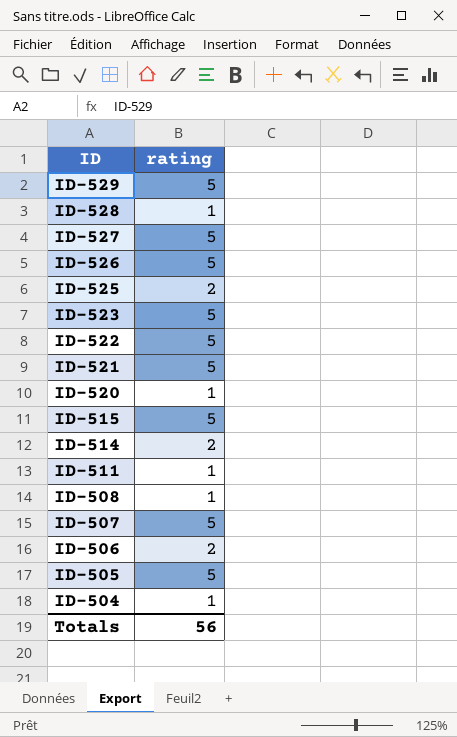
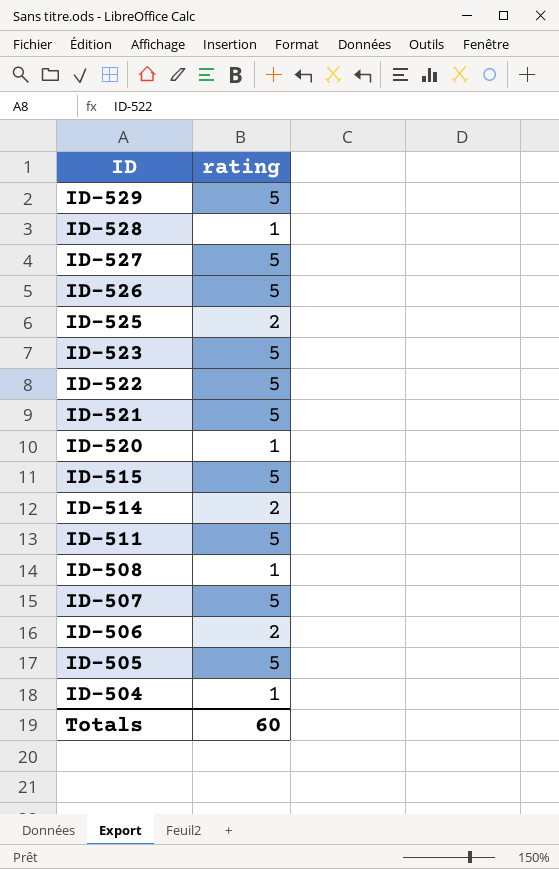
ID-511 | rating: 1 -> 5
Totals | rating: 56 -> 60

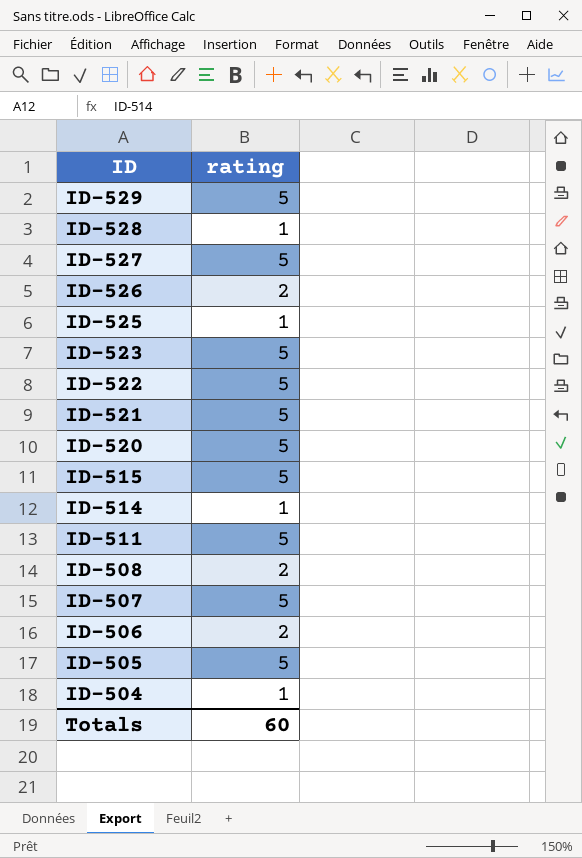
ID-526 | rating: 5 -> 2
ID-525 | rating: 2 -> 1
ID-520 | rating: 1 -> 5
ID-514 | rating: 2 -> 1
ID-508 | rating: 1 -> 2

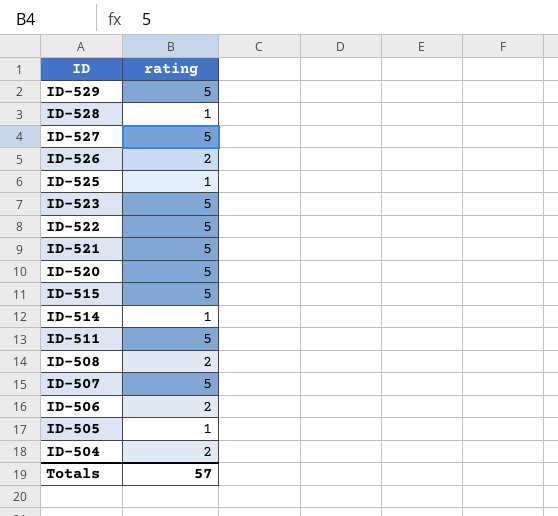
ID-505 | rating: 5 -> 1
ID-504 | rating: 1 -> 2
Totals | rating: 60 -> 57

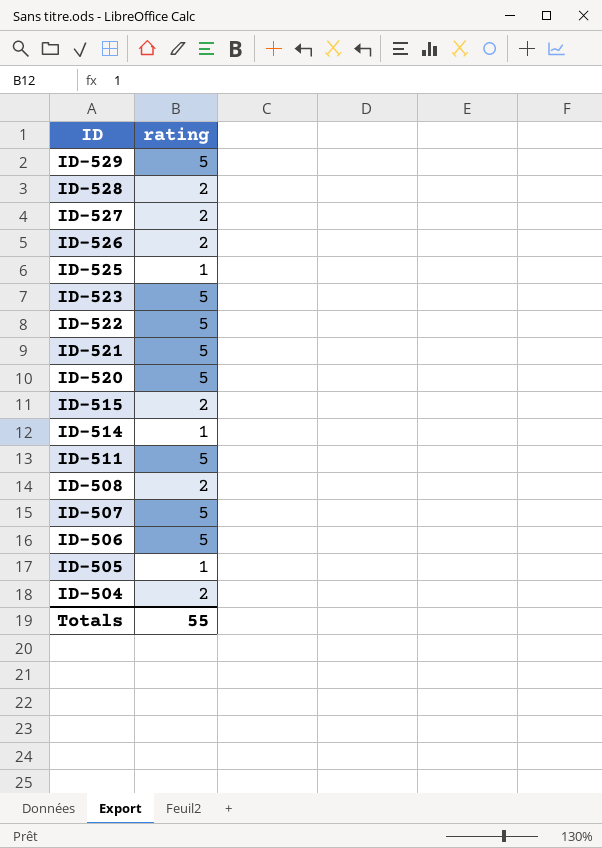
ID-528 | rating: 1 -> 2
ID-527 | rating: 5 -> 2
ID-515 | rating: 5 -> 2
ID-506 | rating: 2 -> 5
Totals | rating: 57 -> 55

